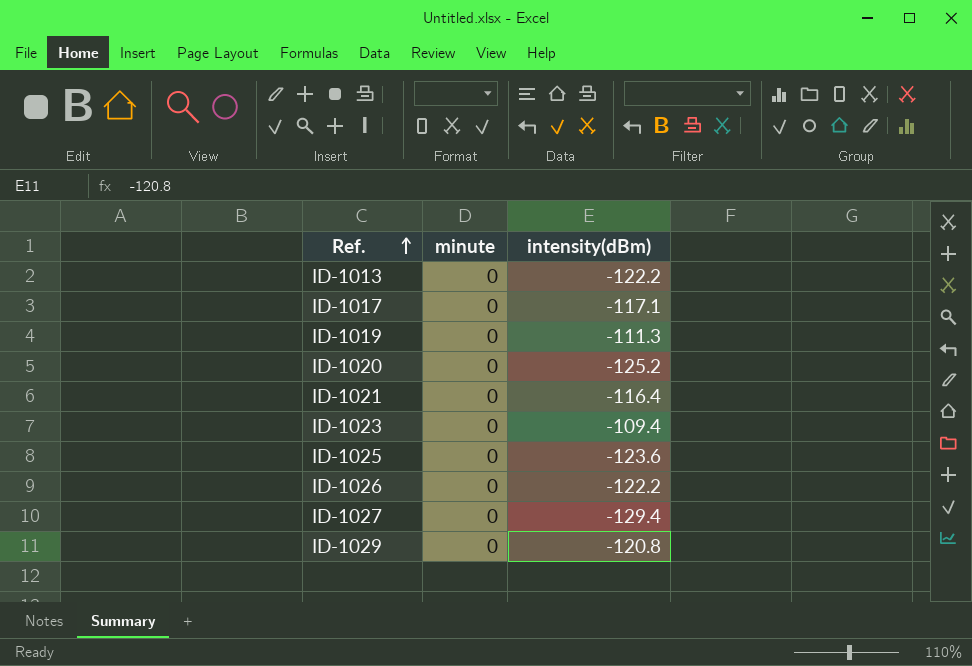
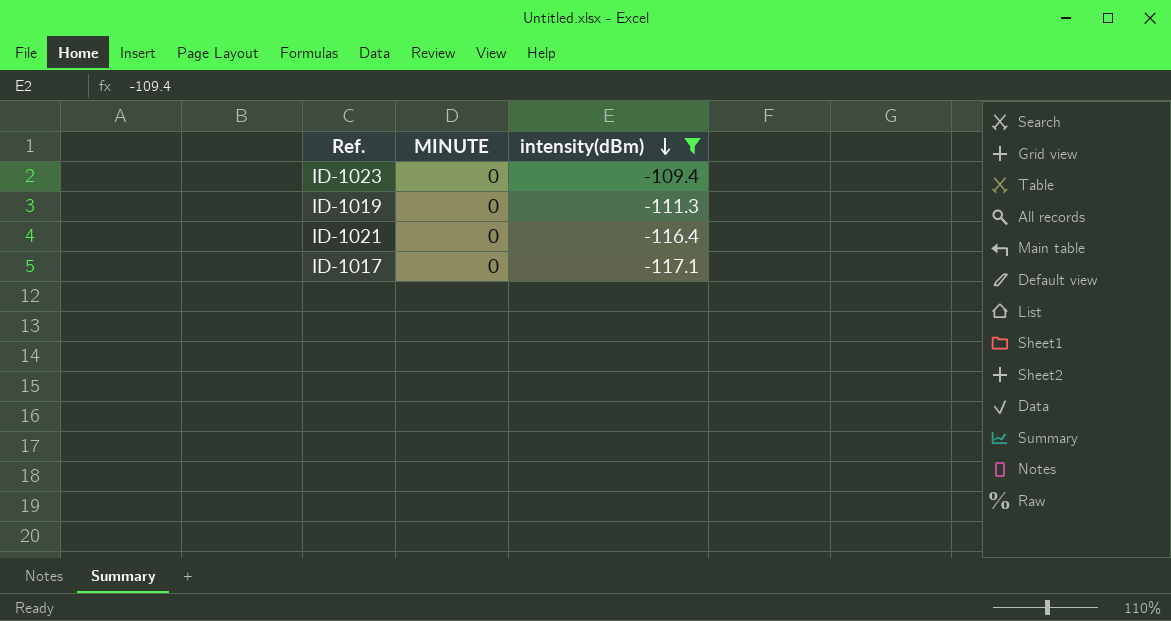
filter: none -> intensity(dBm) >= -117.1
row order: Ref. ascending -> intensity(dBm) descending
column name: minute -> MINUTE

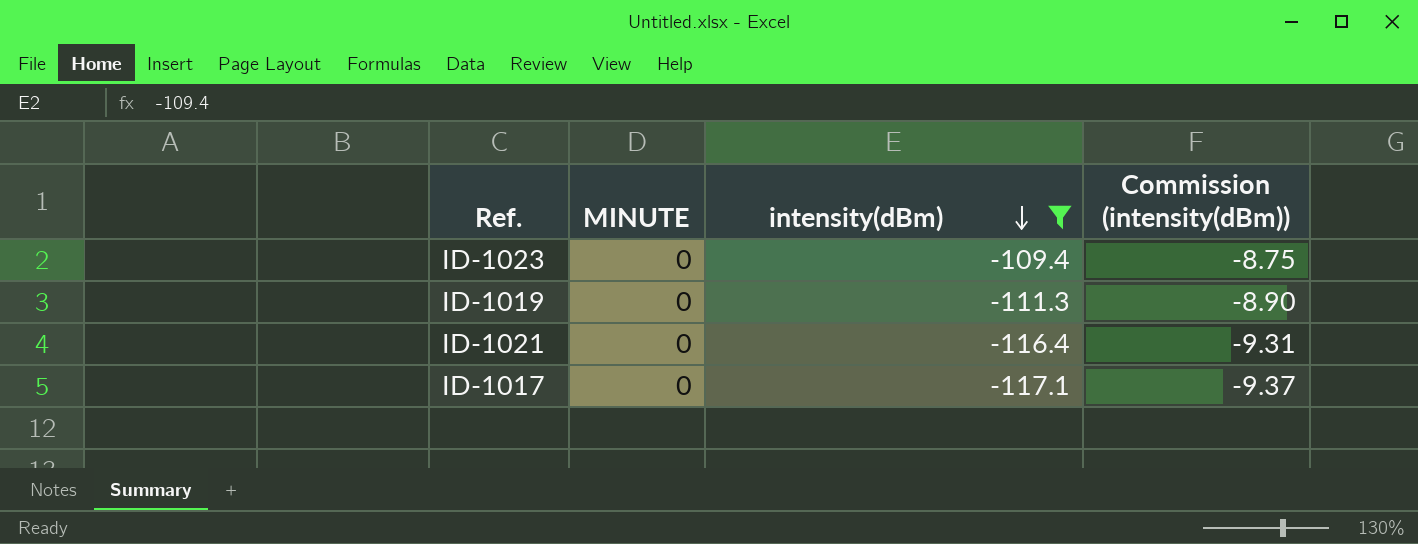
column Commission (intensity(dBm)) | formula: none -> [intensity(dBm)] * 0.08

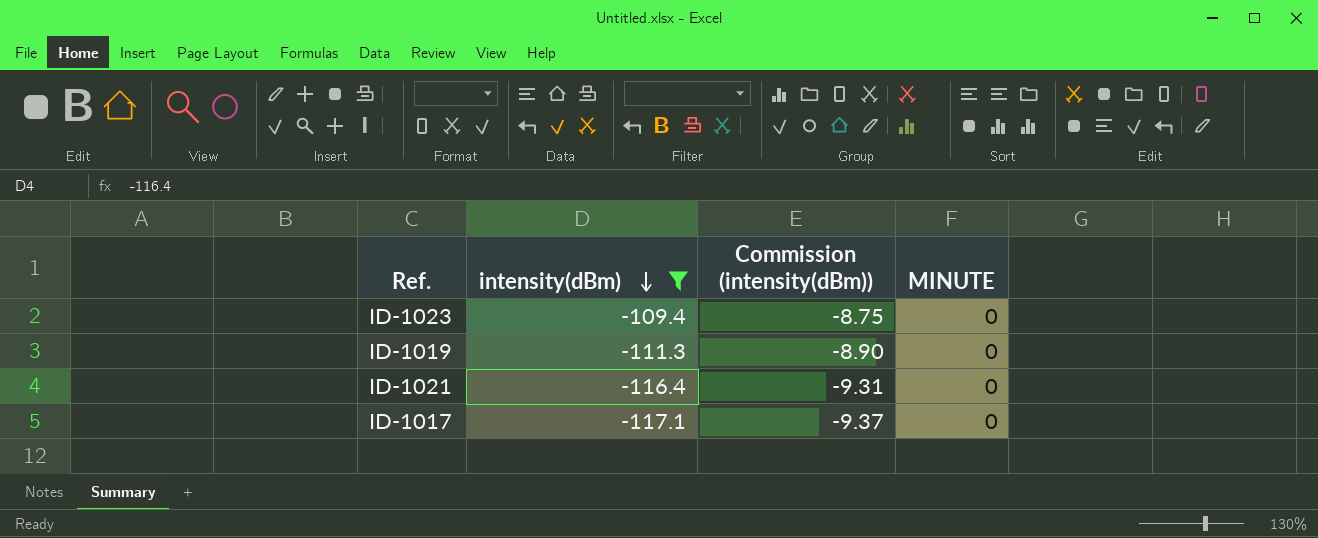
column MINUTE | position: 2 -> 4

